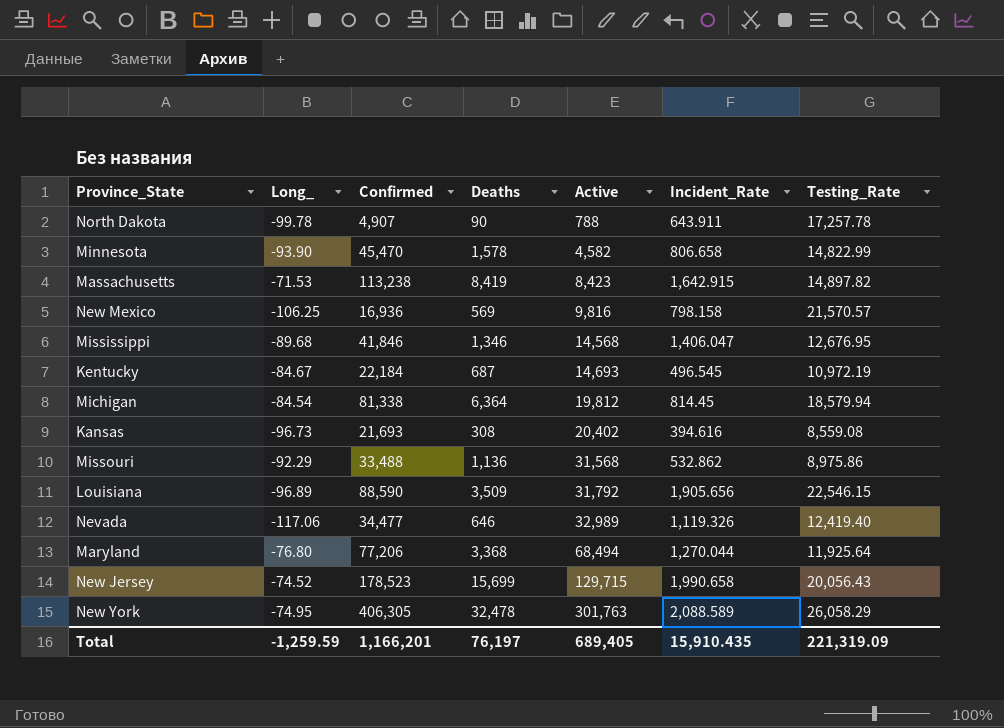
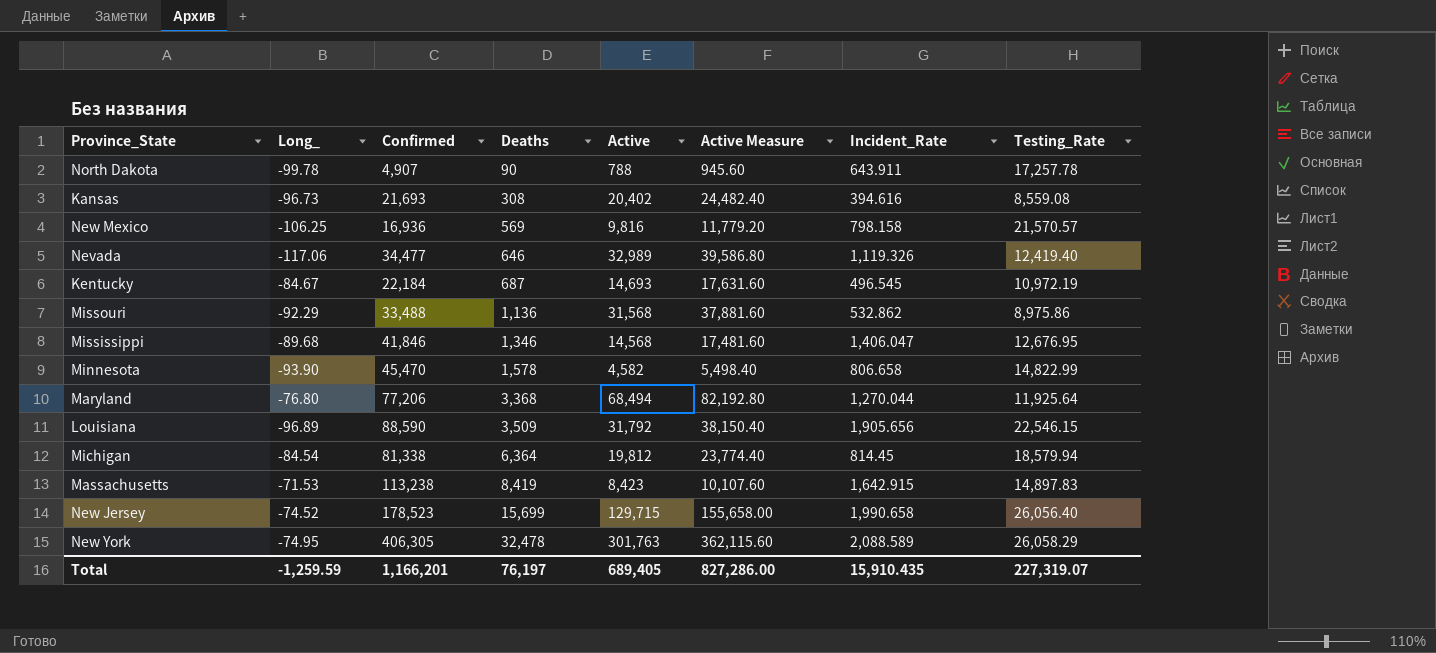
row order: Active ascending -> Deaths ascending
column Active Measure | formula: none -> [Active] * 1.2
Massachusetts | Testing_Rate: 14,897.82 -> 14,897.83
New Jersey | Testing_Rate: 20,056.43 -> 26,056.40
Total | Testing_Rate: 221,319.09 -> 227,319.07

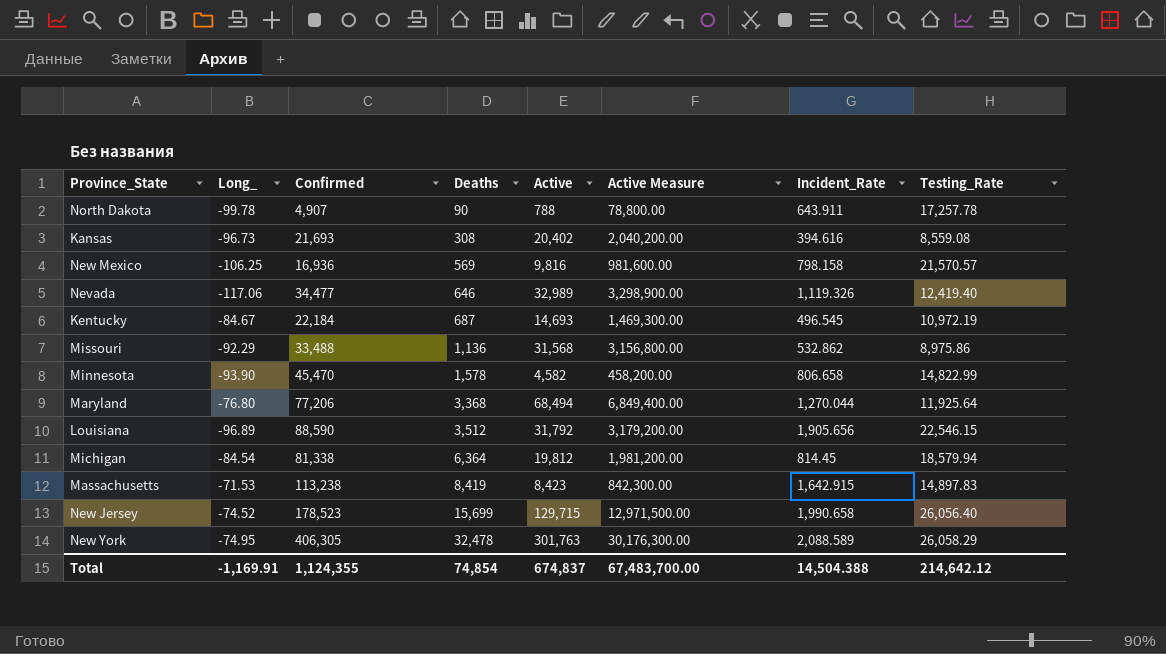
column Active Measure | formula: [Active] * 1.2 -> [Active] * 100
row Mississippi: -89.68 | 41,846 | 1,346 | 14,568 | 17,481.60 | 1,406.047 | 12,676.95 -> none
Louisiana | Deaths: 3,509 -> 3,512
Total | Long_: -1,259.59 -> -1,169.91
Total | Confirmed: 1,166,201 -> 1,124,355
Total | Deaths: 76,197 -> 74,854
Total | Active: 689,405 -> 674,837
Total | Active Measure: 827,286.00 -> 67,483,700.00
Total | Incident_Rate: 15,910.435 -> 14,504.388
Total | Testing_Rate: 227,319.07 -> 214,642.12

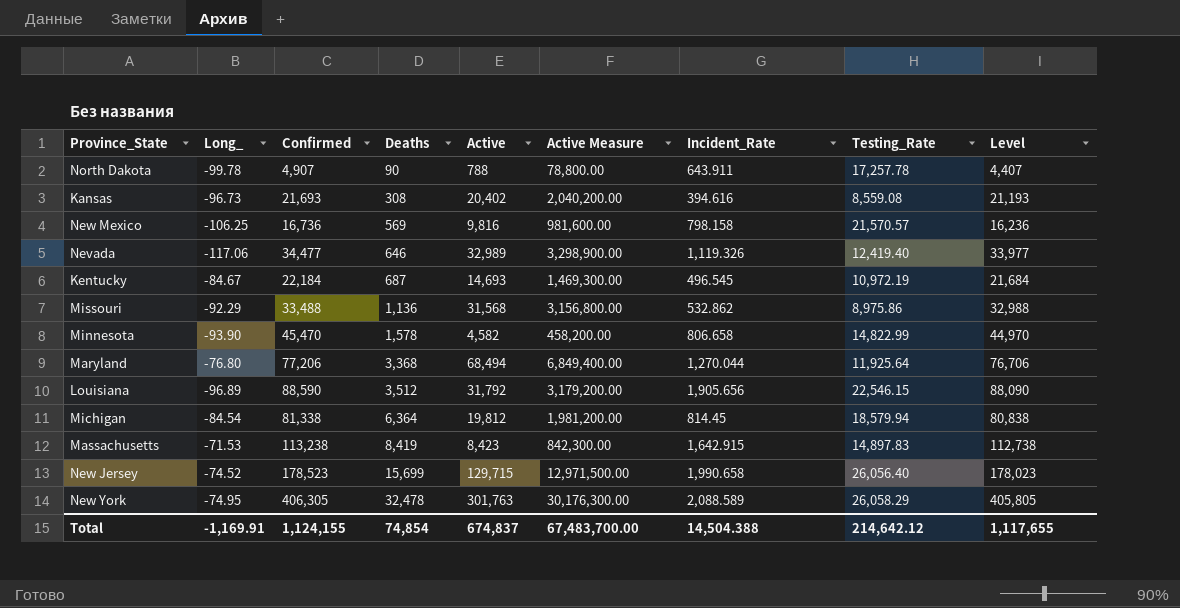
column Level | formula: none -> [Confirmed] - 500
New Mexico | Confirmed: 16,936 -> 16,736
Total | Confirmed: 1,124,355 -> 1,124,155

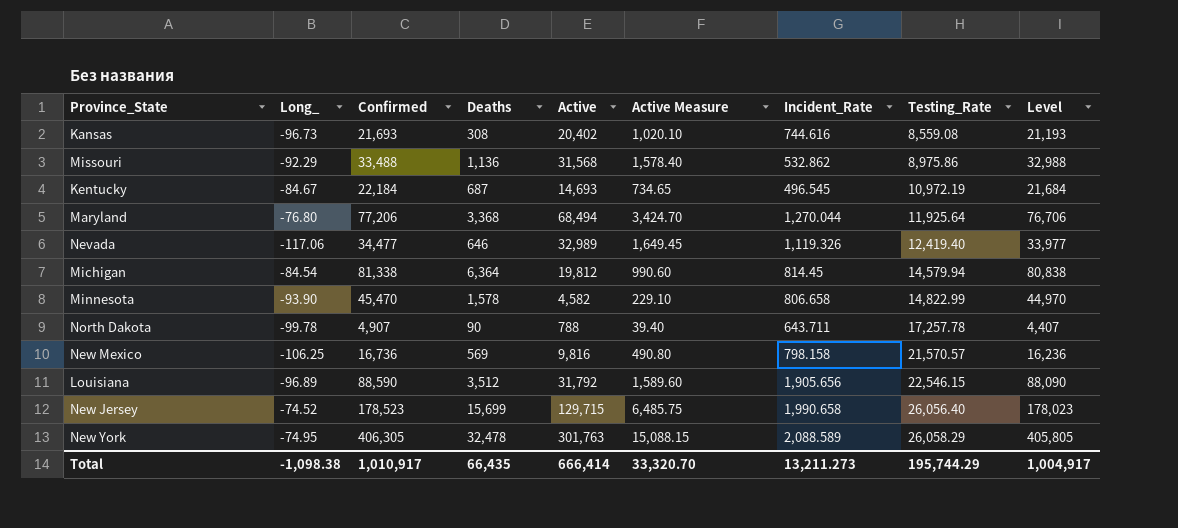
row order: Deaths ascending -> Testing_Rate ascending
column Active Measure | formula: [Active] * 100 -> [Active] * 0.05
row Massachusetts: -71.53 | 113,238 | 8,419 | 8,423 | 842,300.00 | 1,642.915 | 14,897.83 | 112,738 -> none
Kansas | Incident_Rate: 394.616 -> 744.616
Michigan | Testing_Rate: 18,579.94 -> 14,579.94
North Dakota | Incident_Rate: 643.911 -> 643.711
Total | Long_: -1,169.91 -> -1,098.38
Total | Confirmed: 1,124,155 -> 1,010,917
Total | Deaths: 74,854 -> 66,435
Total | Active: 674,837 -> 666,414
Total | Active Measure: 67,483,700.00 -> 33,320.70
Total | Incident_Rate: 14,504.388 -> 13,211.273
Total | Testing_Rate: 214,642.12 -> 195,744.29
Total | Level: 1,117,655 -> 1,004,917

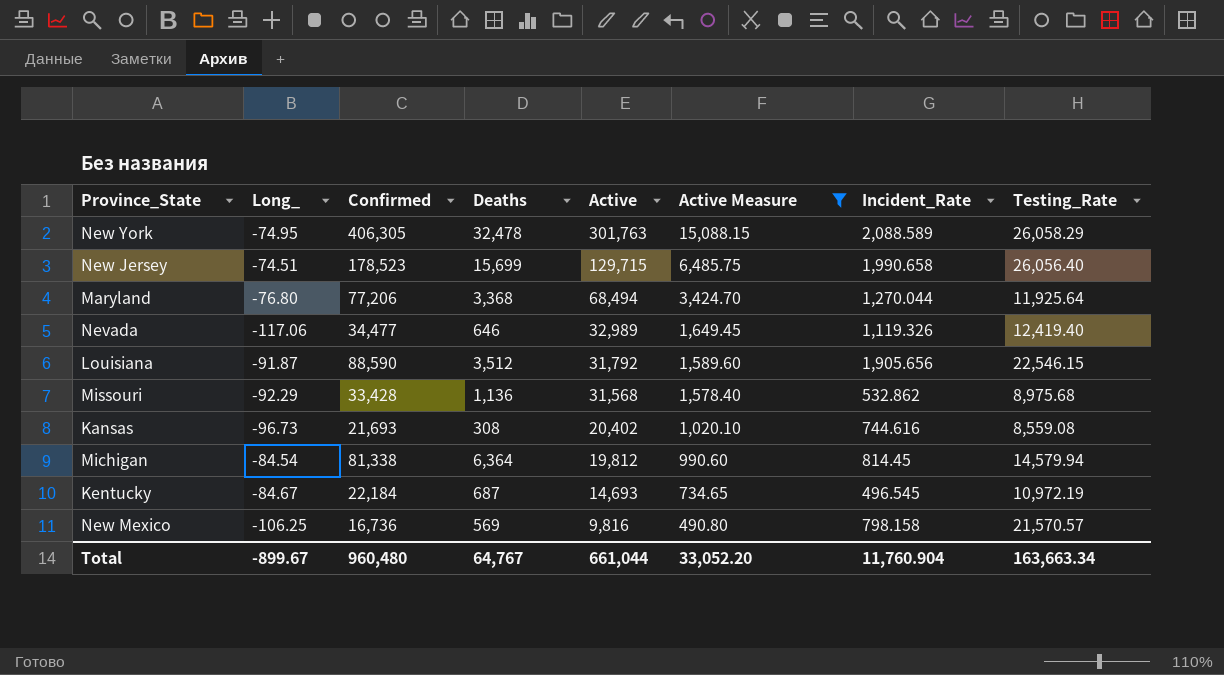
filter: none -> Active Measure >= 490.80
row order: Testing_Rate ascending -> Active descending
column Level | formula: [Confirmed] - 500 -> none
New Jersey | Long_: -74.52 -> -74.51
Louisiana | Long_: -96.89 -> -91.87
Missouri | Confirmed: 33,488 -> 33,428
Missouri | Testing_Rate: 8,975.86 -> 8,975.68
Total | Long_: -1,098.38 -> -899.67
Total | Confirmed: 1,010,917 -> 960,480
Total | Deaths: 66,435 -> 64,767
Total | Active: 666,414 -> 661,044
Total | Active Measure: 33,320.70 -> 33,052.20
Total | Incident_Rate: 13,211.273 -> 11,760.904
Total | Testing_Rate: 195,744.29 -> 163,663.34

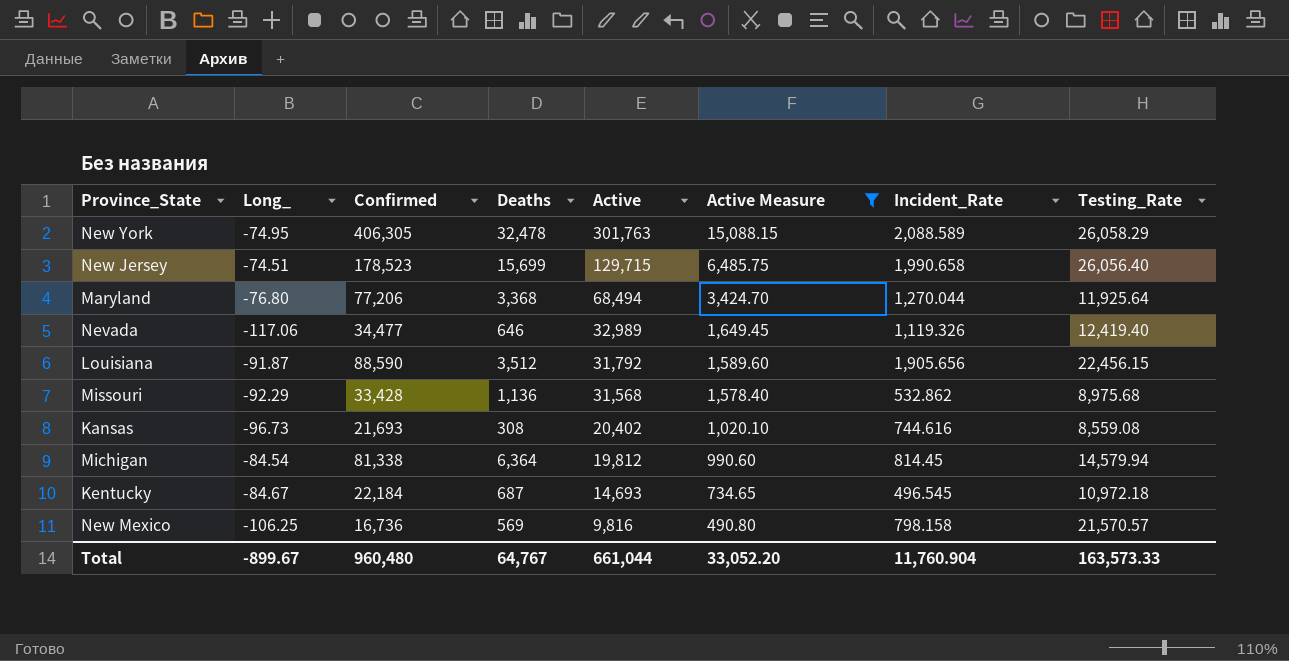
Louisiana | Testing_Rate: 22,546.15 -> 22,456.15
Kentucky | Testing_Rate: 10,972.19 -> 10,972.18
Total | Testing_Rate: 163,663.34 -> 163,573.33

